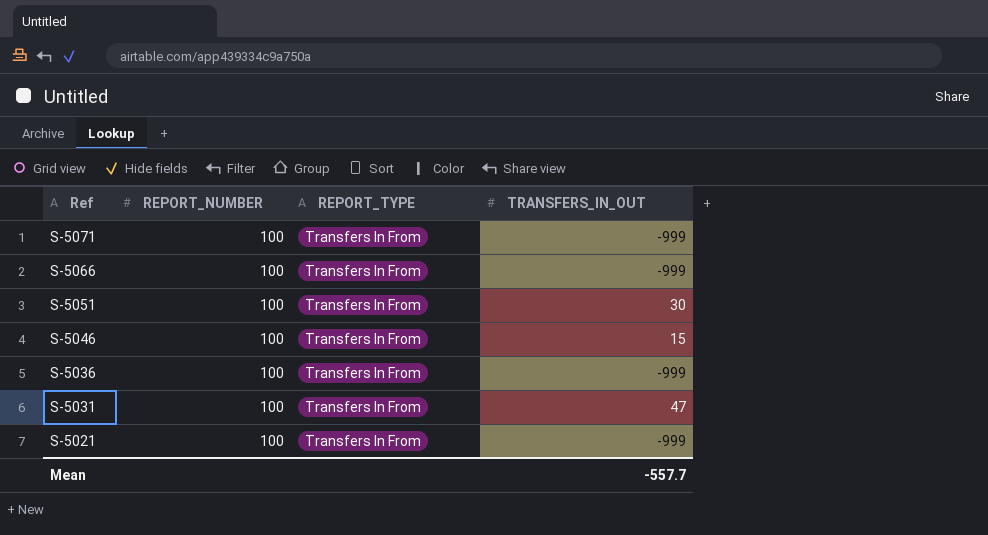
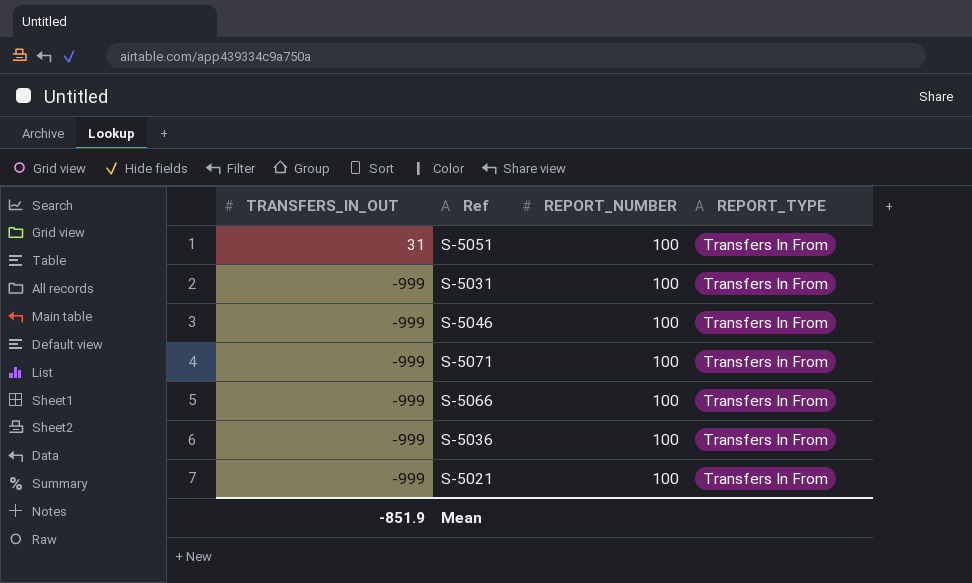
row order: Ref descending -> TRANSFERS_IN_OUT descending
column TRANSFERS_IN_OUT | position: 4 -> 1
S-5051 | TRANSFERS_IN_OUT: 30 -> 31
S-5031 | TRANSFERS_IN_OUT: 47 -> -999
S-5046 | TRANSFERS_IN_OUT: 15 -> -999
Mean | TRANSFERS_IN_OUT: -557.7 -> -851.9

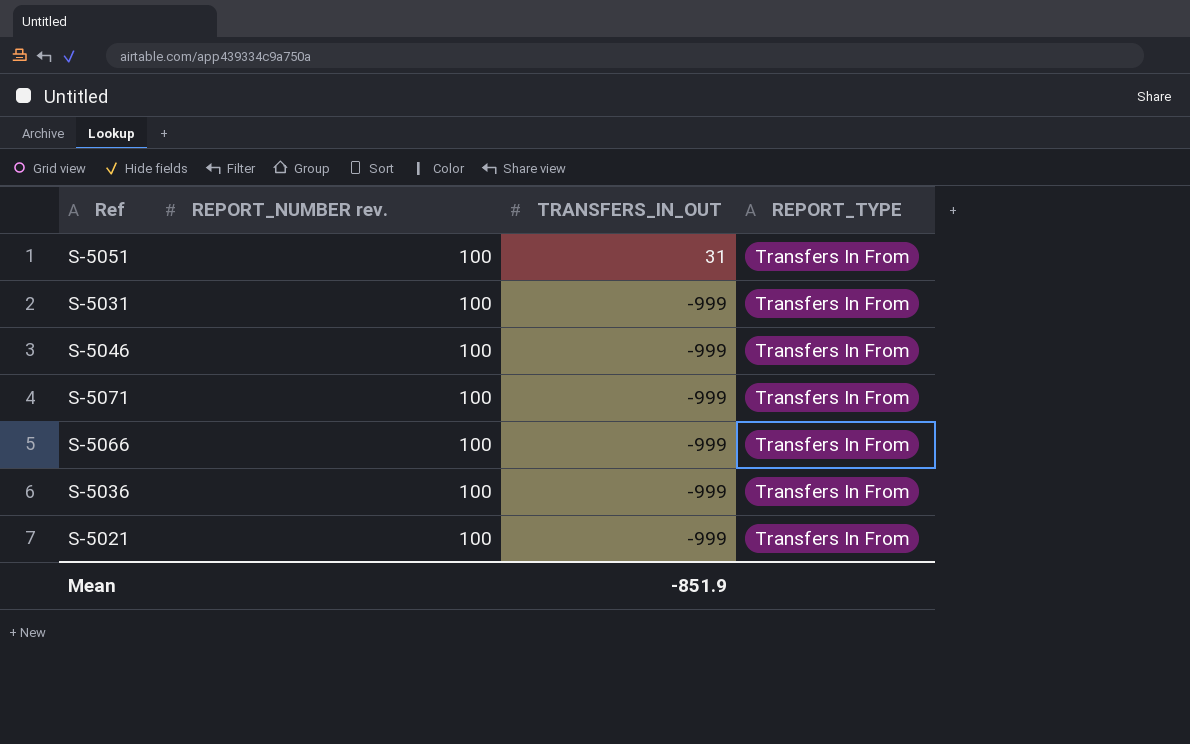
column name: REPORT_NUMBER -> REPORT_NUMBER rev.
column TRANSFERS_IN_OUT | position: 1 -> 3

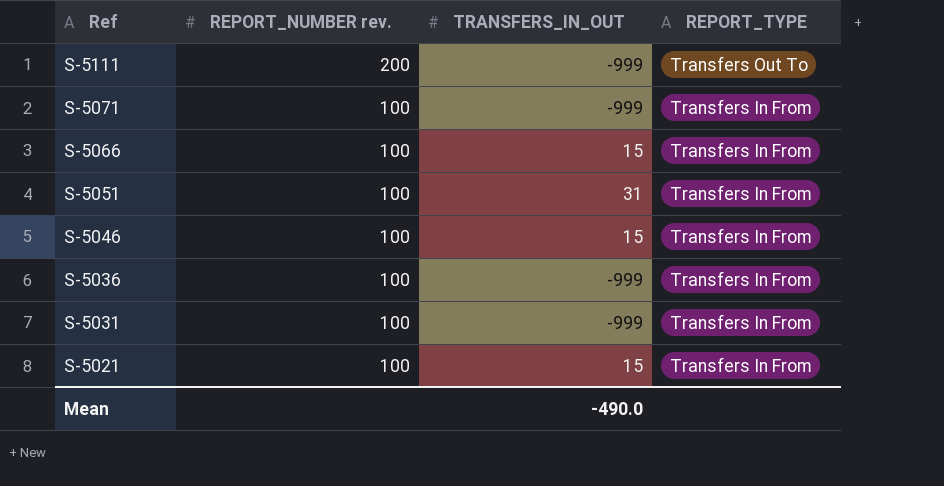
row order: TRANSFERS_IN_OUT descending -> Ref descending
row S-5111: none -> 200 | -999 | Transfers Out To
S-5066 | TRANSFERS_IN_OUT: -999 -> 15
S-5046 | TRANSFERS_IN_OUT: -999 -> 15
S-5021 | TRANSFERS_IN_OUT: -999 -> 15
Mean | TRANSFERS_IN_OUT: -851.9 -> -490.0

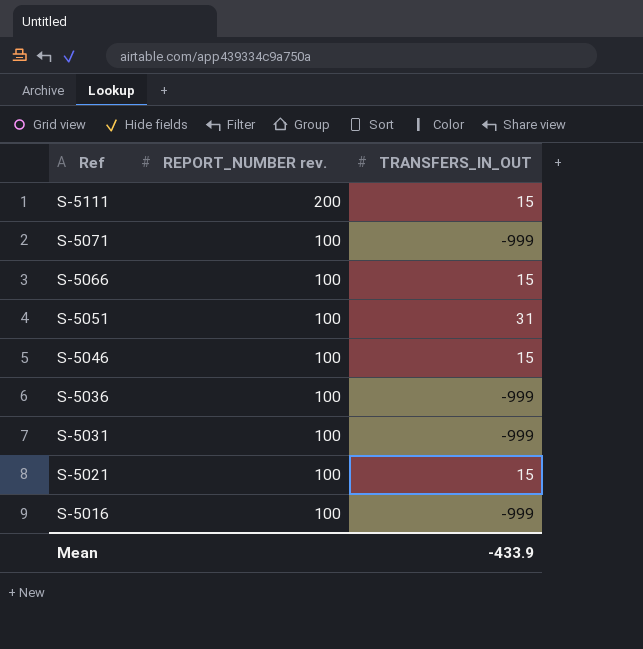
column REPORT_TYPE | position: 4 -> none
S-5111 | TRANSFERS_IN_OUT: -999 -> 15
row S-5016: none -> 100 | -999
Mean | TRANSFERS_IN_OUT: -490.0 -> -433.9

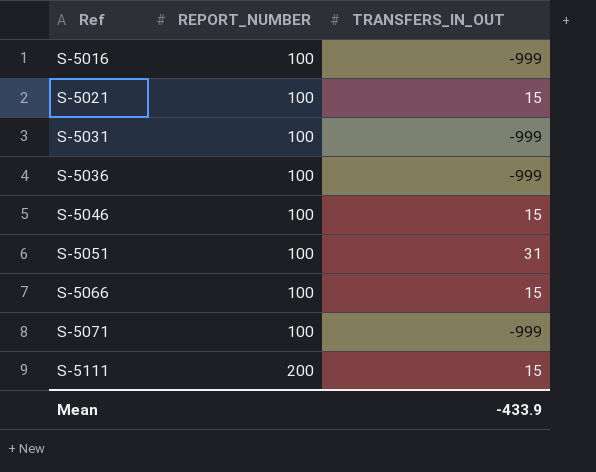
row order: Ref descending -> Ref ascending
column name: REPORT_NUMBER rev. -> REPORT_NUMBER

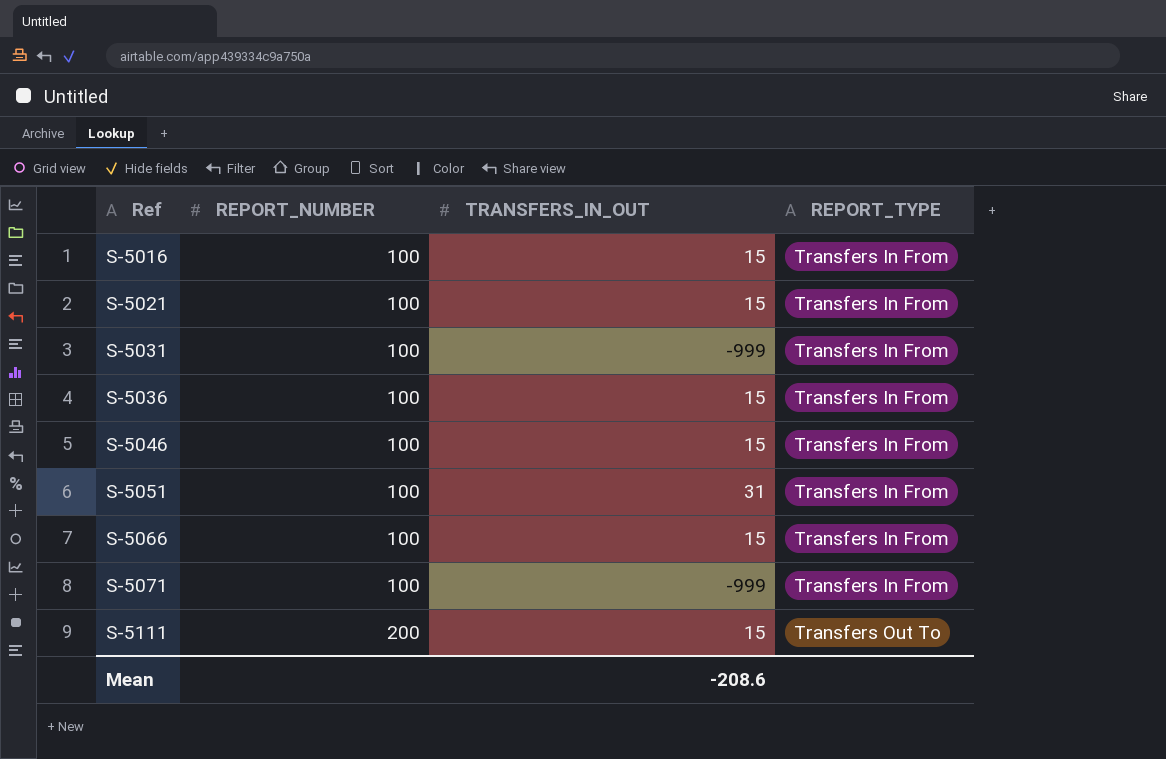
column REPORT_TYPE | position: none -> 4
S-5016 | TRANSFERS_IN_OUT: -999 -> 15
S-5036 | TRANSFERS_IN_OUT: -999 -> 15
Mean | TRANSFERS_IN_OUT: -433.9 -> -208.6

